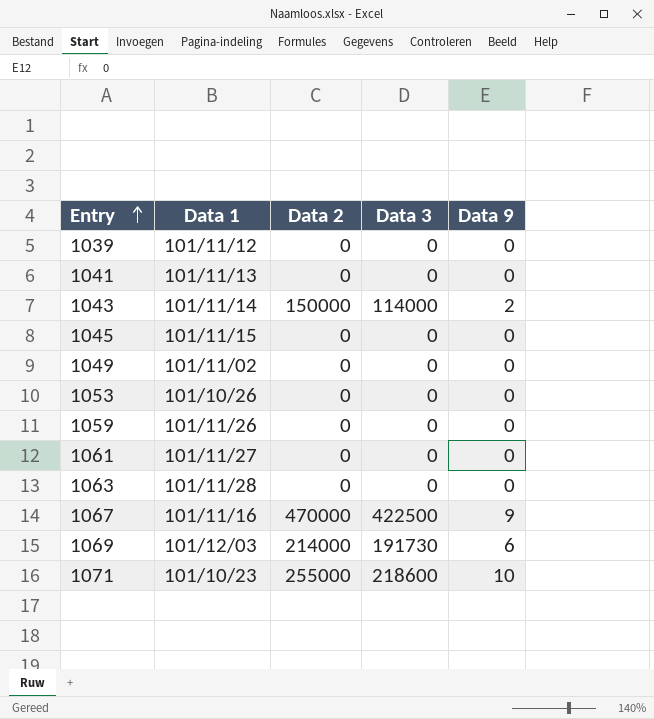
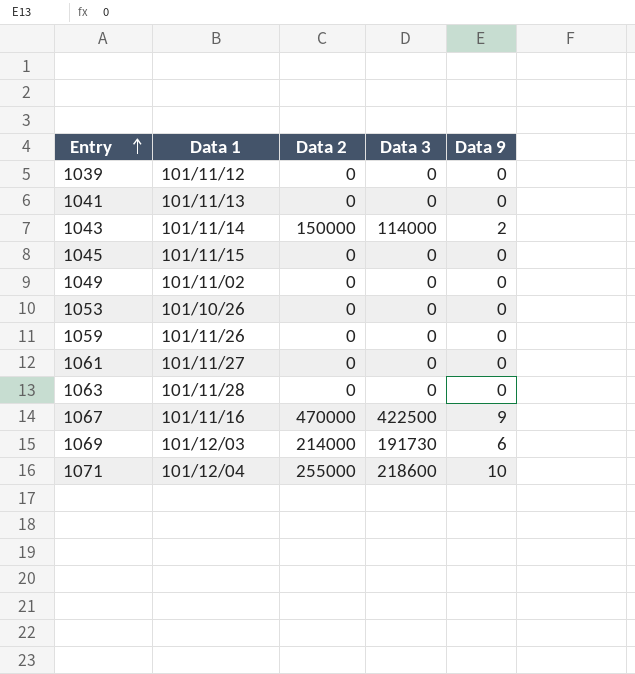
1071 | Data 1: 101/10/23 -> 101/12/04

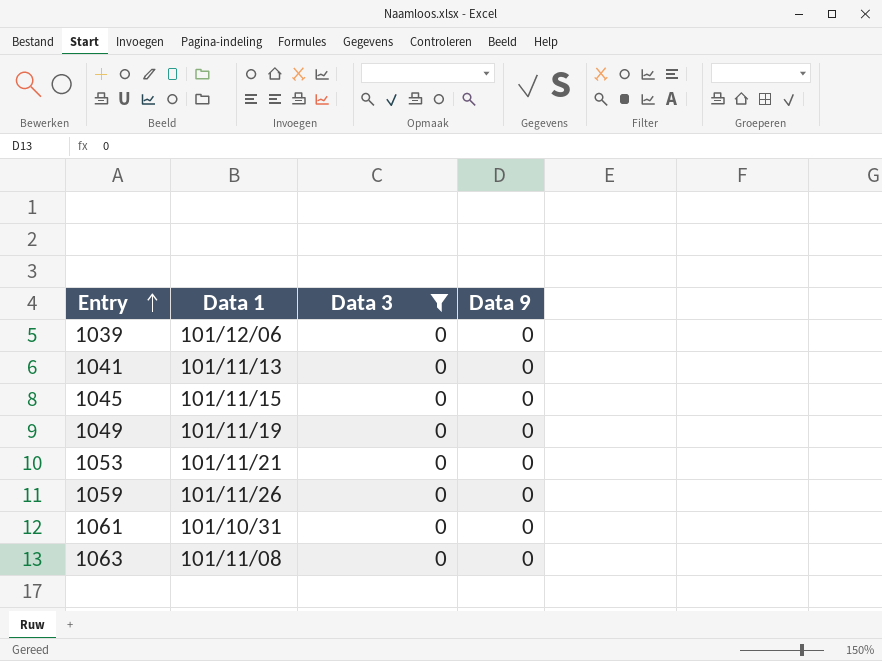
filter: none -> Data 3 = 0
column Data 2 | position: 3 -> none
1039 | Data 1: 101/11/12 -> 101/12/06
1049 | Data 1: 101/11/02 -> 101/11/19
1053 | Data 1: 101/10/26 -> 101/11/21
1061 | Data 1: 101/11/27 -> 101/10/31
1063 | Data 1: 101/11/28 -> 101/11/08

